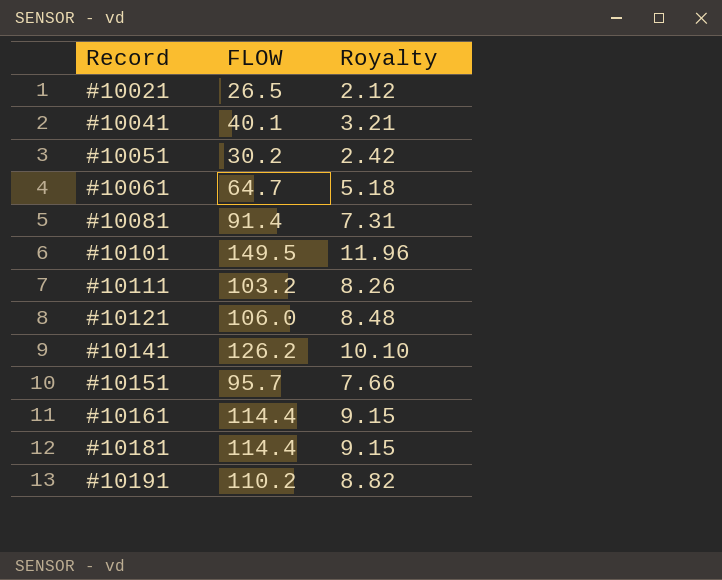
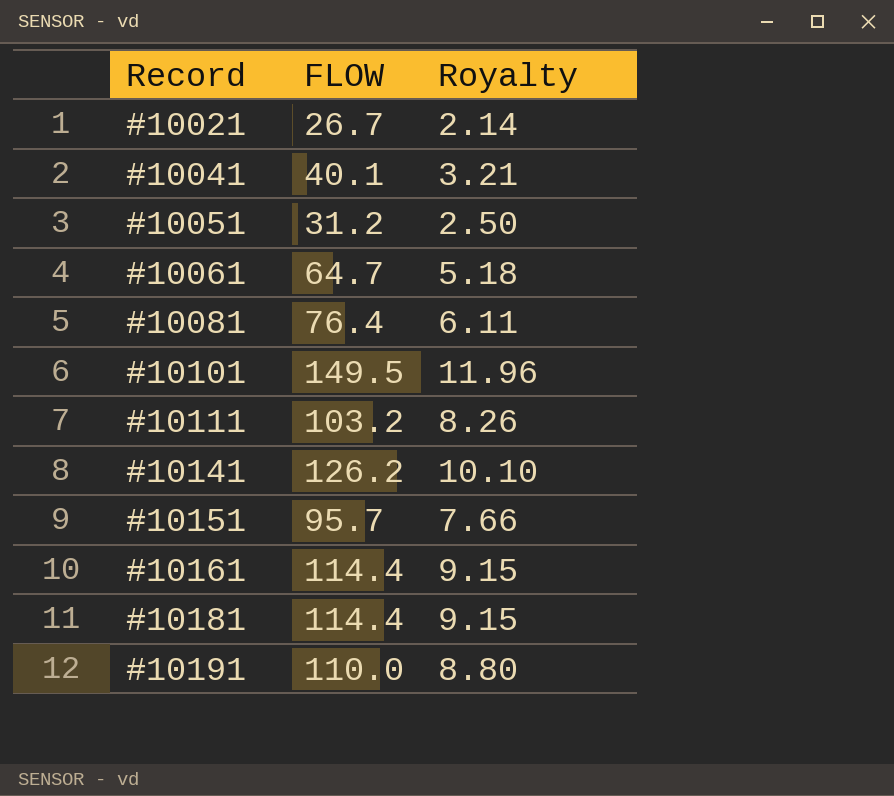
row #10121: 106.0 | 8.48 -> none
#10021 | FLOW: 26.5 -> 26.7
#10021 | Royalty: 2.12 -> 2.14
#10051 | FLOW: 30.2 -> 31.2
#10051 | Royalty: 2.42 -> 2.50
#10081 | FLOW: 91.4 -> 76.4
#10081 | Royalty: 7.31 -> 6.11
#10191 | FLOW: 110.2 -> 110.0
#10191 | Royalty: 8.82 -> 8.80

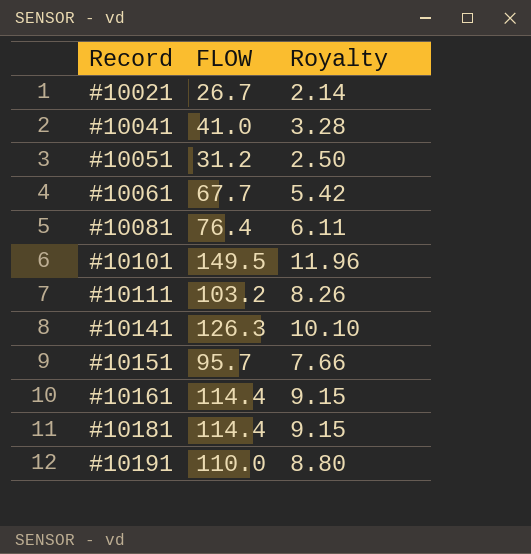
#10041 | FLOW: 40.1 -> 41.0
#10041 | Royalty: 3.21 -> 3.28
#10061 | FLOW: 64.7 -> 67.7
#10061 | Royalty: 5.18 -> 5.42
#10141 | FLOW: 126.2 -> 126.3

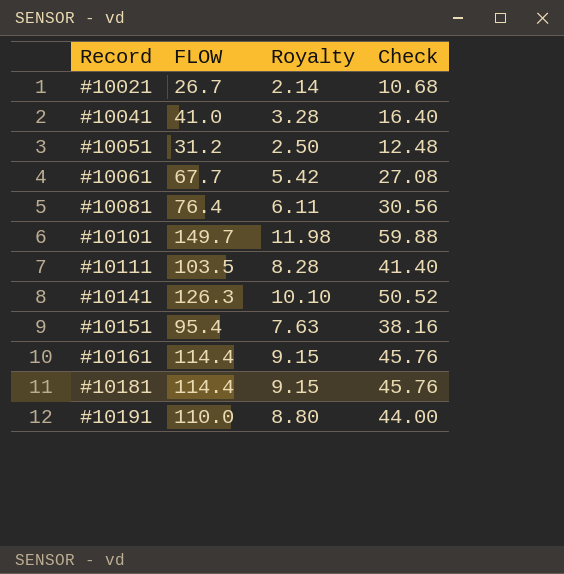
column Check | formula: none -> [FLOW] * 0.4
#10101 | FLOW: 149.5 -> 149.7
#10101 | Royalty: 11.96 -> 11.98
#10111 | FLOW: 103.2 -> 103.5
#10111 | Royalty: 8.26 -> 8.28
#10151 | FLOW: 95.7 -> 95.4
#10151 | Royalty: 7.66 -> 7.63

